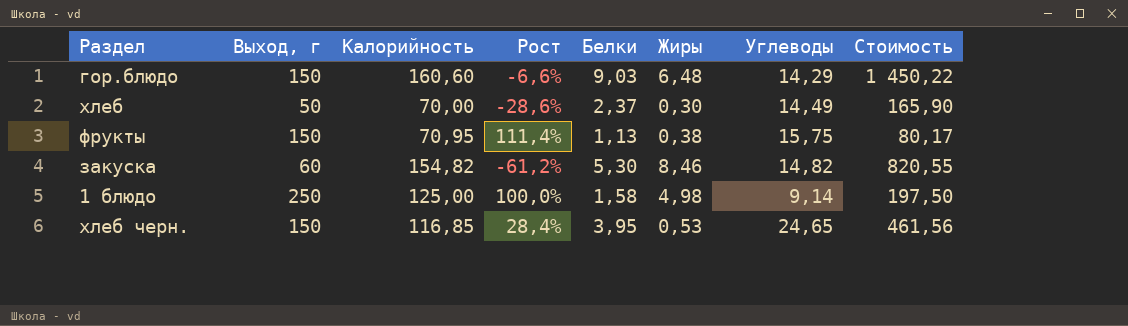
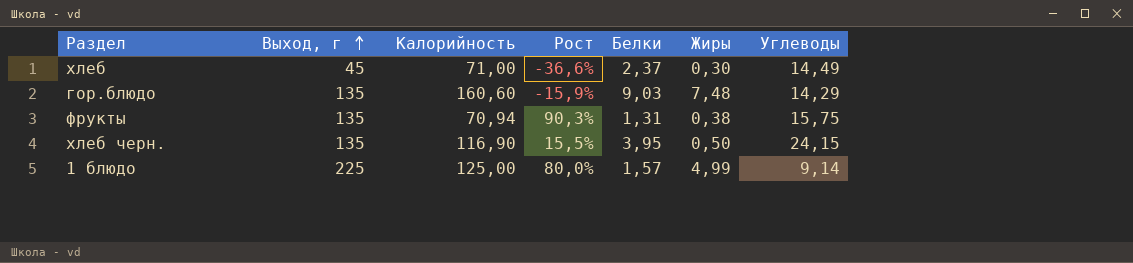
row order: none -> Выход, г ascending
column Стоимость | formula: [Калорийность] * [Белки] -> none
row закуска: 60 | 154,82 | -61,2% | 5,30 | 8,46 | 14,82 | 820,55 -> none
хлеб | Выход, г: 50 -> 45
хлеб | Калорийность: 70,00 -> 71,00
хлеб | Рост: -28,6% -> -36,6%
гор.блюдо | Выход, г: 150 -> 135
гор.блюдо | Рост: -6,6% -> -15,9%
гор.блюдо | Жиры: 6,48 -> 7,48
фрукты | Выход, г: 150 -> 135
фрукты | Калорийность: 70,95 -> 70,94
фрукты | Рост: 111,4% -> 90,3%
фрукты | Белки: 1,13 -> 1,31
хлеб черн. | Выход, г: 150 -> 135
хлеб черн. | Калорийность: 116,85 -> 116,90
хлеб черн. | Рост: 28,4% -> 15,5%
хлеб черн. | Жиры: 0,53 -> 0,50
хлеб черн. | Углеводы: 24,65 -> 24,15
1 блюдо | Выход, г: 250 -> 225
1 блюдо | Рост: 100,0% -> 80,0%
1 блюдо | Белки: 1,58 -> 1,57
1 блюдо | Жиры: 4,98 -> 4,99

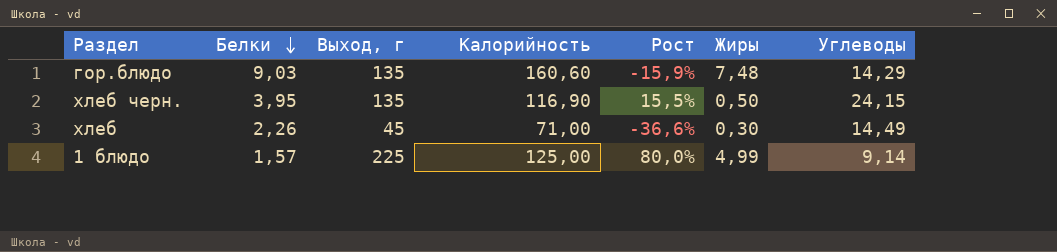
row order: Выход, г ascending -> Белки descending
column Белки | position: 5 -> 2
row фрукты: 135 | 70,94 | 90,3% | 1,31 | 0,38 | 15,75 -> none
хлеб | Белки: 2,37 -> 2,26

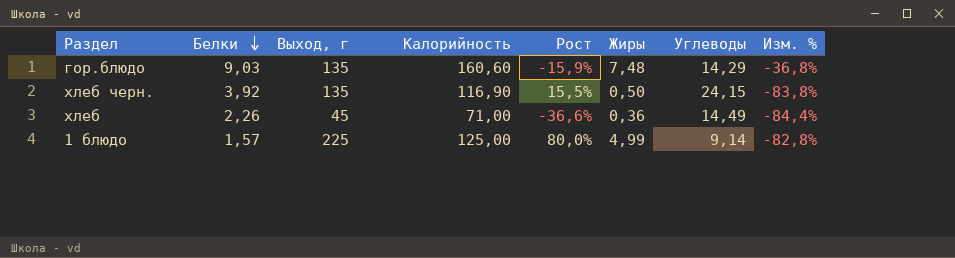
column Изм. % | formula: none -> ([Белки] - [Углеводы]) / [Углеводы]
хлеб черн. | Белки: 3,95 -> 3,92
хлеб | Жиры: 0,30 -> 0,36

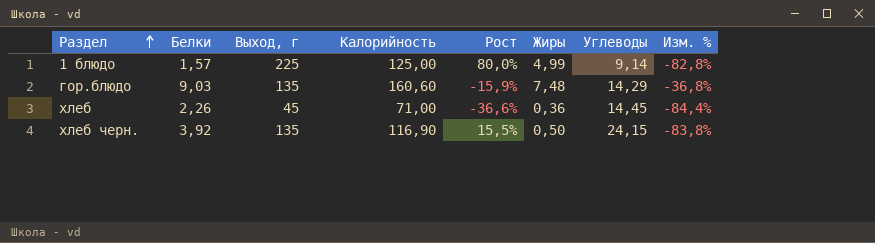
row order: Белки descending -> Раздел ascending
хлеб | Углеводы: 14,49 -> 14,45

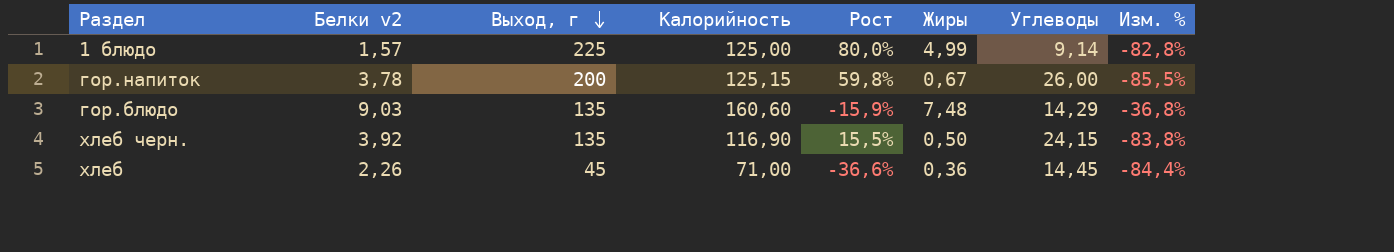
row order: Раздел ascending -> Выход, г descending
column name: Белки -> Белки v2
row гор.напиток: none -> 3,78 | 200 | 125,15 | 59,8% | 0,67 | 26,00 | -85,5%

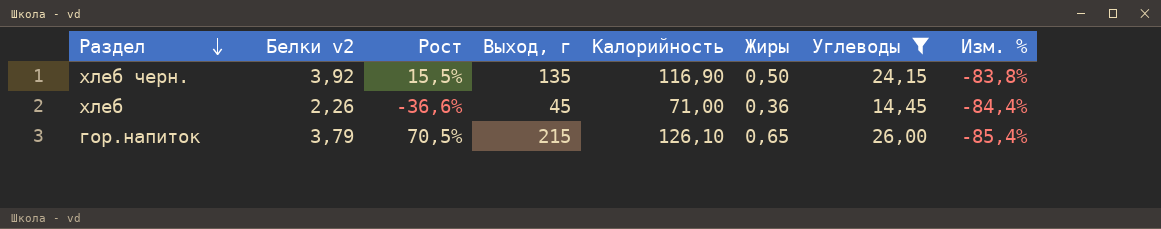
filter: none -> Углеводы >= 14,45
row order: Выход, г descending -> Раздел descending
column Рост | position: 5 -> 3
гор.напиток | Белки v2: 3,78 -> 3,79
гор.напиток | Рост: 59,8% -> 70,5%
гор.напиток | Выход, г: 200 -> 215
гор.напиток | Калорийность: 125,15 -> 126,10
гор.напиток | Жиры: 0,67 -> 0,65
гор.напиток | Изм. %: -85,5% -> -85,4%

